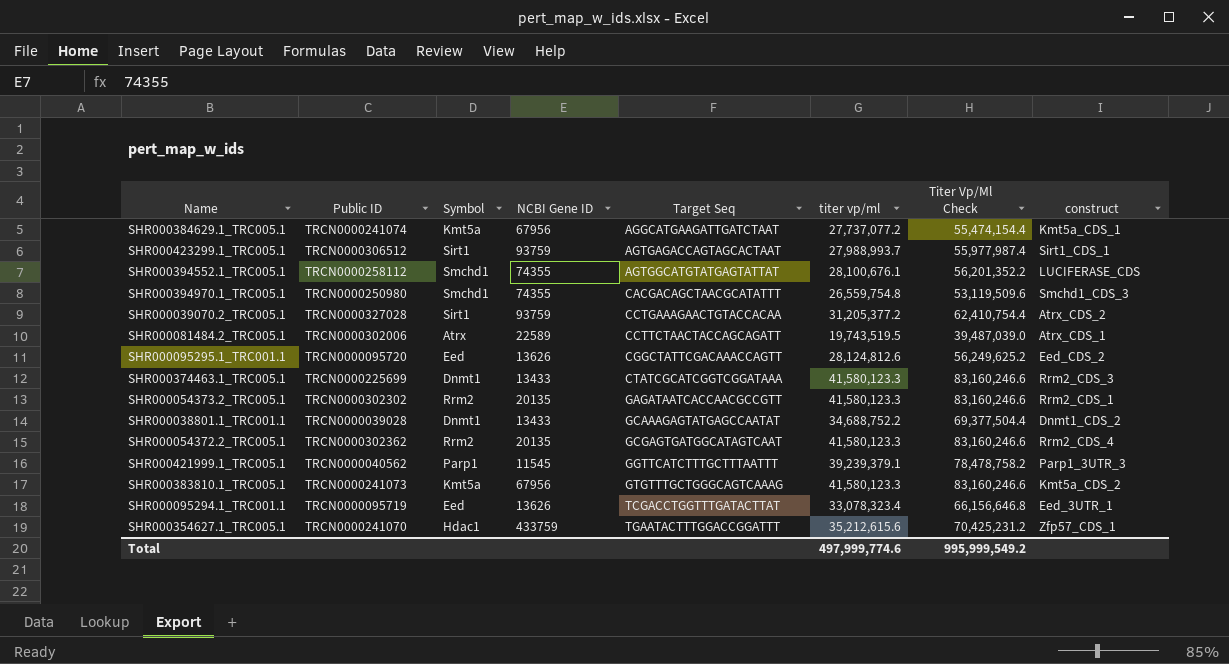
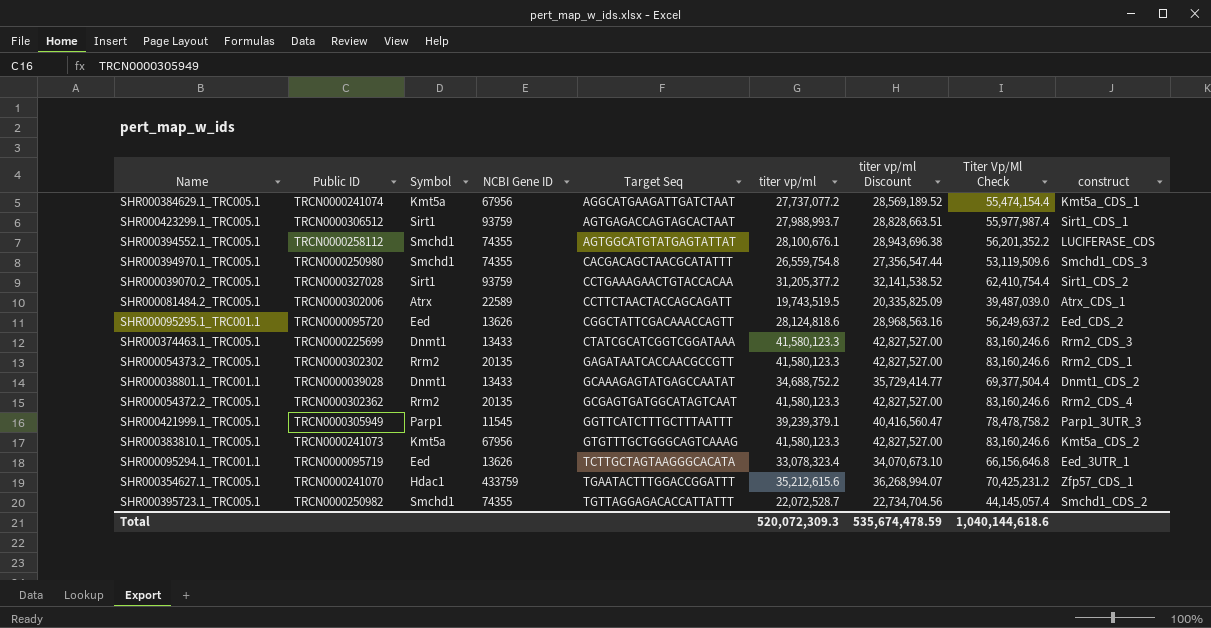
column titer vp/ml Discount | formula: none -> [titer vp/ml] * 1.03
SHR000039070.2_TRC005.1 | construct: Atrx_CDS_2 -> Sirt1_CDS_2
SHR000095295.1_TRC001.1 | titer vp/ml: 28,124,812.6 -> 28,124,818.6
SHR000095295.1_TRC001.1 | Titer Vp/Ml Check: 56,249,625.2 -> 56,249,637.2
SHR000421999.1_TRC005.1 | Public ID: TRCN0000040562 -> TRCN0000305949
SHR000095294.1_TRC001.1 | Target Seq: TCGACCTGGTTTGATACTTAT -> TCTTGCTAGTAAGGGCACATA
row SHR000395723.1_TRC005.1: none -> TRCN0000250982 | Smchd1 | 74355 | TGTTAGGAGACACCATTATTT | 22,072,528.7 | 22,734,704.56 | 44,145,057.4 | Smchd1_CDS_2
Total | titer vp/ml: 497,999,774.6 -> 520,072,309.3
Total | Titer Vp/Ml Check: 995,999,549.2 -> 1,040,144,618.6

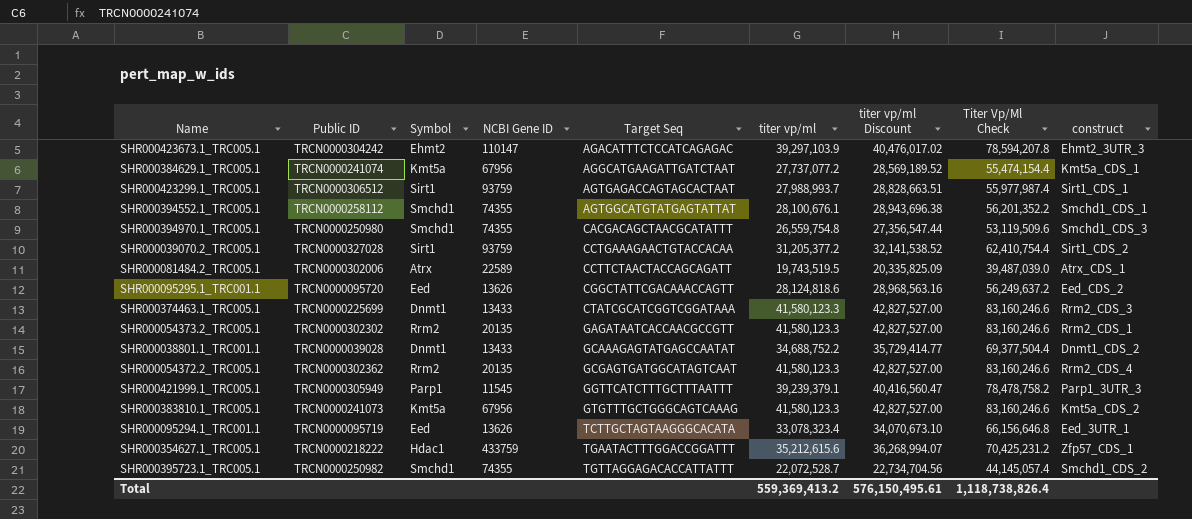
row SHR000423673.1_TRC005.1: none -> TRCN0000304242 | Ehmt2 | 110147 | AGACATTTCTCCATCAGAGAC | 39,297,103.9 | 40,476,017.02 | 78,594,207.8 | Ehmt2_3UTR_3
SHR000394552.1_TRC005.1 | construct: LUCIFERASE_CDS -> Smchd1_CDS_1
SHR000354627.1_TRC005.1 | Public ID: TRCN0000241070 -> TRCN0000218222
Total | titer vp/ml: 520,072,309.3 -> 559,369,413.2
Total | titer vp/ml Discount: 535,674,478.59 -> 576,150,495.61
Total | Titer Vp/Ml Check: 1,040,144,618.6 -> 1,118,738,826.4

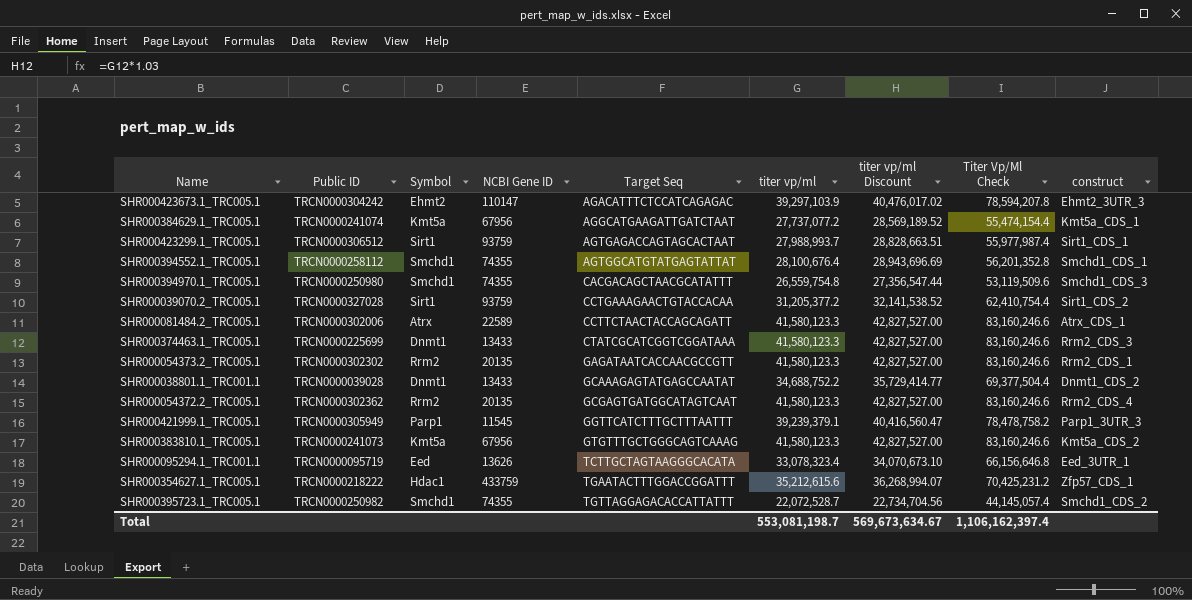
row SHR000095295.1_TRC001.1: TRCN0000095720 | Eed | 13626 | CGGCTATTCGACAAACCAGTT | 28,124,818.6 | 28,968,563.16 | 56,249,637.2 | Eed_CDS_2 -> none
SHR000394552.1_TRC005.1 | titer vp/ml: 28,100,676.1 -> 28,100,676.4
SHR000394552.1_TRC005.1 | titer vp/ml Discount: 28,943,696.38 -> 28,943,696.69
SHR000394552.1_TRC005.1 | Titer Vp/Ml Check: 56,201,352.2 -> 56,201,352.8
SHR000081484.2_TRC005.1 | titer vp/ml: 19,743,519.5 -> 41,580,123.3
SHR000081484.2_TRC005.1 | titer vp/ml Discount: 20,335,825.09 -> 42,827,527.00
SHR000081484.2_TRC005.1 | Titer Vp/Ml Check: 39,487,039.0 -> 83,160,246.6
Total | titer vp/ml: 559,369,413.2 -> 553,081,198.7
Total | titer vp/ml Discount: 576,150,495.61 -> 569,673,634.67
Total | Titer Vp/Ml Check: 1,118,738,826.4 -> 1,106,162,397.4

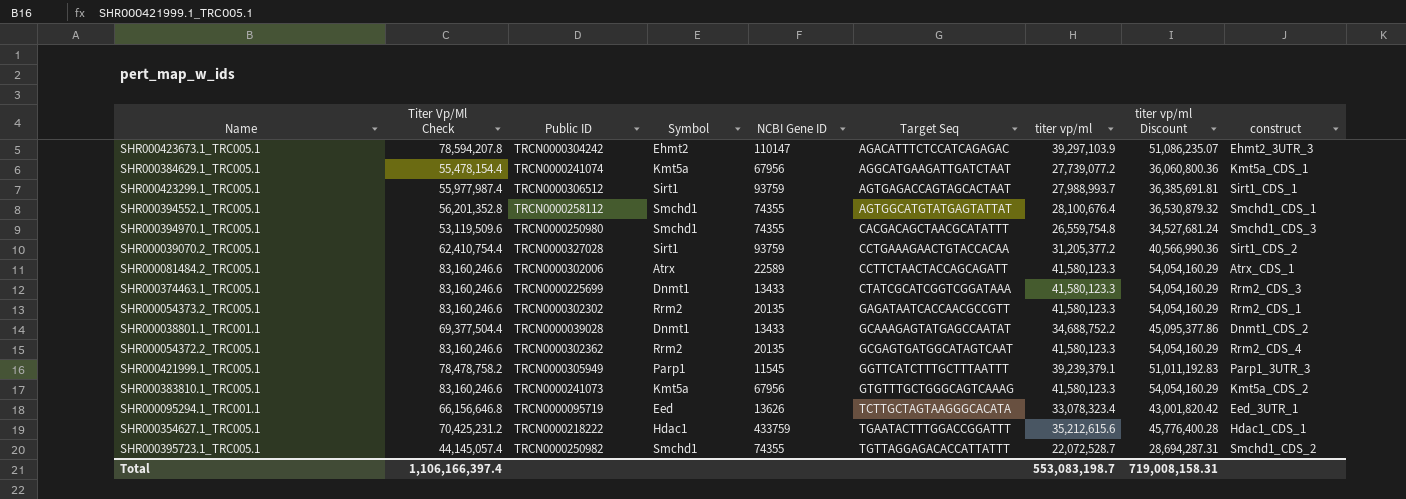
column Titer Vp/Ml Check | position: 8 -> 2
column titer vp/ml Discount | formula: [titer vp/ml] * 1.03 -> [titer vp/ml] * 1.3
SHR000384629.1_TRC005.1 | Titer Vp/Ml Check: 55,474,154.4 -> 55,478,154.4
SHR000384629.1_TRC005.1 | titer vp/ml: 27,737,077.2 -> 27,739,077.2
SHR000354627.1_TRC005.1 | construct: Zfp57_CDS_1 -> Hdac1_CDS_1
Total | Titer Vp/Ml Check: 1,106,162,397.4 -> 1,106,166,397.4
Total | titer vp/ml: 553,081,198.7 -> 553,083,198.7
Total | titer vp/ml Discount: 569,673,634.67 -> 719,008,158.31

